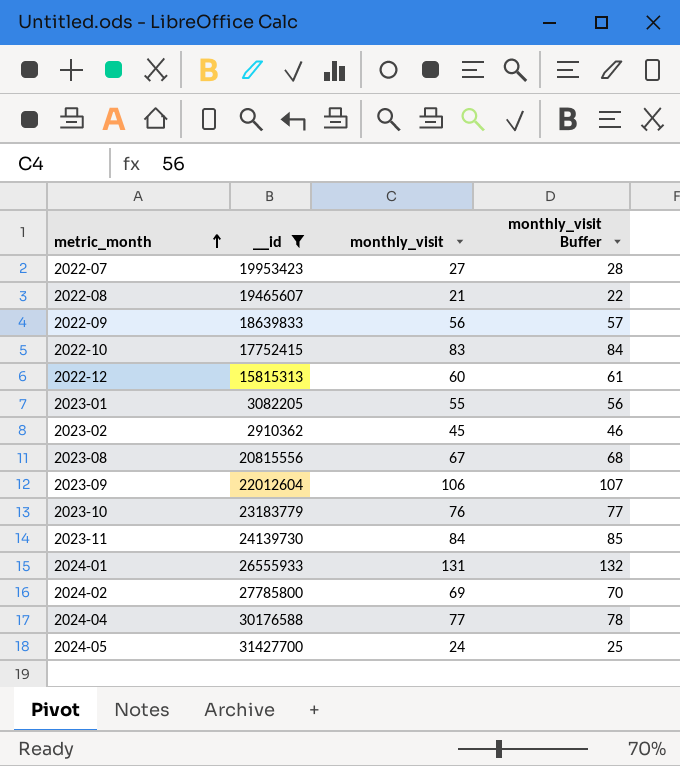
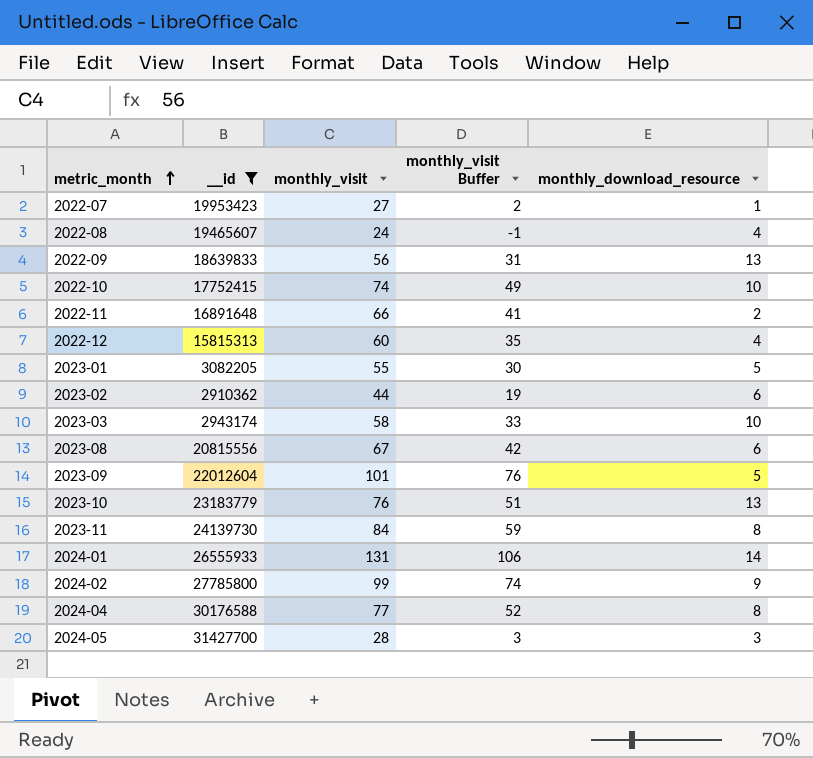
column monthly_visit Buffer | formula: [monthly_visit] + 1 -> [monthly_visit] - 25
column monthly_download_resource | position: none -> 5
2022-08 | monthly_visit: 21 -> 24
2022-10 | monthly_visit: 83 -> 74
row 2022-11: none -> 16891648 | 66 | 41 | 2
2023-02 | monthly_visit: 45 -> 44
row 2023-03: none -> 2943174 | 58 | 33 | 10
2023-09 | monthly_visit: 106 -> 101
2024-02 | monthly_visit: 69 -> 99
2024-05 | monthly_visit: 24 -> 28

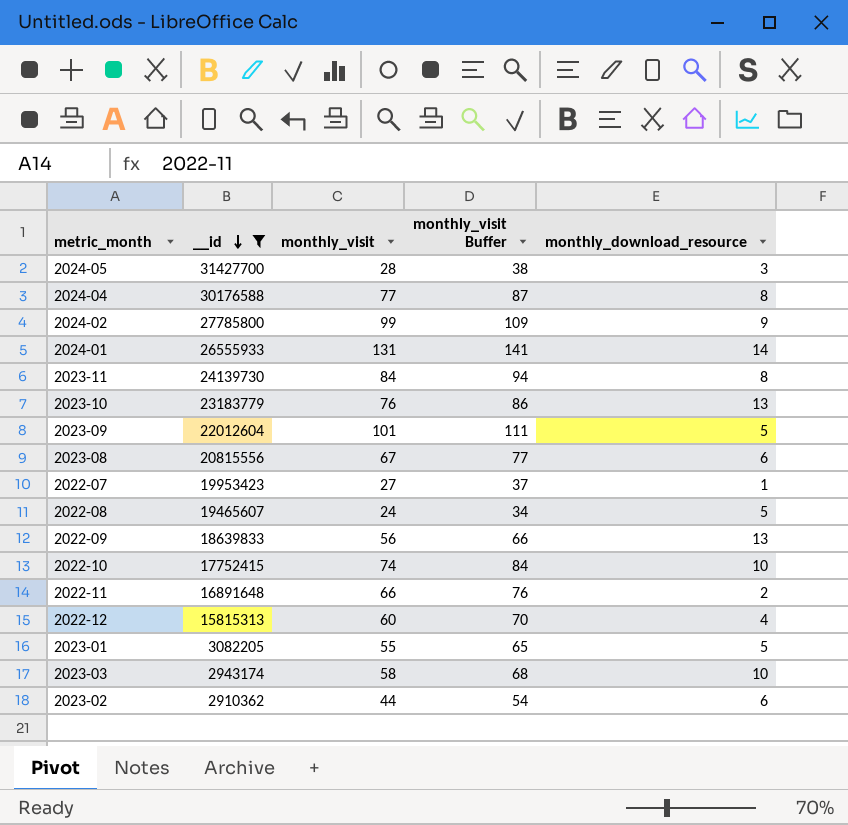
row order: metric_month ascending -> __id descending
column monthly_visit Buffer | formula: [monthly_visit] - 25 -> [monthly_visit] + 10
2022-08 | monthly_download_resource: 4 -> 5

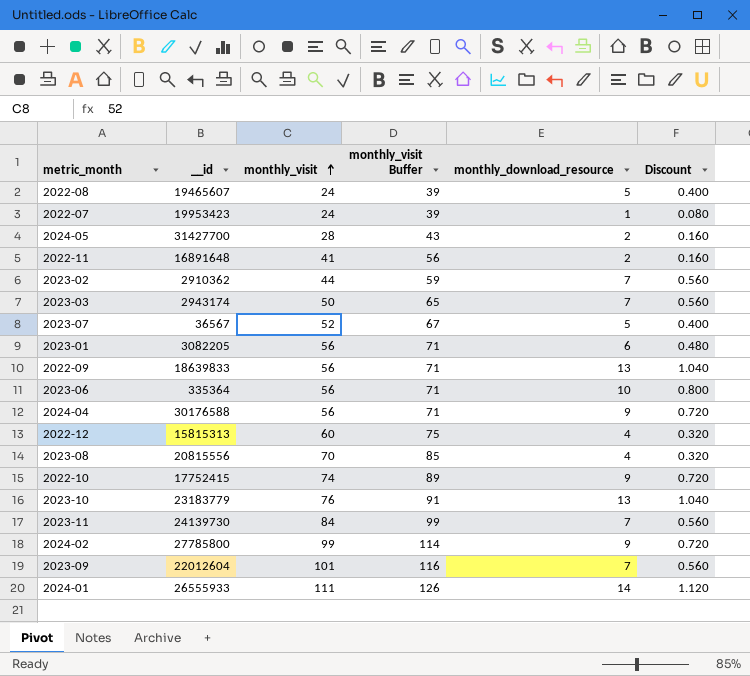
filter: __id >= 2910362 -> none
row order: __id descending -> monthly_visit ascending
column monthly_visit Buffer | formula: [monthly_visit] + 10 -> [monthly_visit] + 15
column Discount | formula: none -> [monthly_download_resource] * 0.08
2022-07 | monthly_visit: 27 -> 24
2024-05 | monthly_download_resource: 3 -> 2
2022-11 | monthly_visit: 66 -> 41
2023-02 | monthly_download_resource: 6 -> 7
2023-03 | monthly_visit: 58 -> 50
2023-03 | monthly_download_resource: 10 -> 7
2023-01 | monthly_visit: 55 -> 56
2023-01 | monthly_download_resource: 5 -> 6
2024-04 | monthly_visit: 77 -> 56
2024-04 | monthly_download_resource: 8 -> 9
2023-08 | monthly_visit: 67 -> 70
2023-08 | monthly_download_resource: 6 -> 4
2022-10 | monthly_download_resource: 10 -> 9
2023-11 | monthly_download_resource: 8 -> 7
2023-09 | monthly_download_resource: 5 -> 7
2024-01 | monthly_visit: 131 -> 111

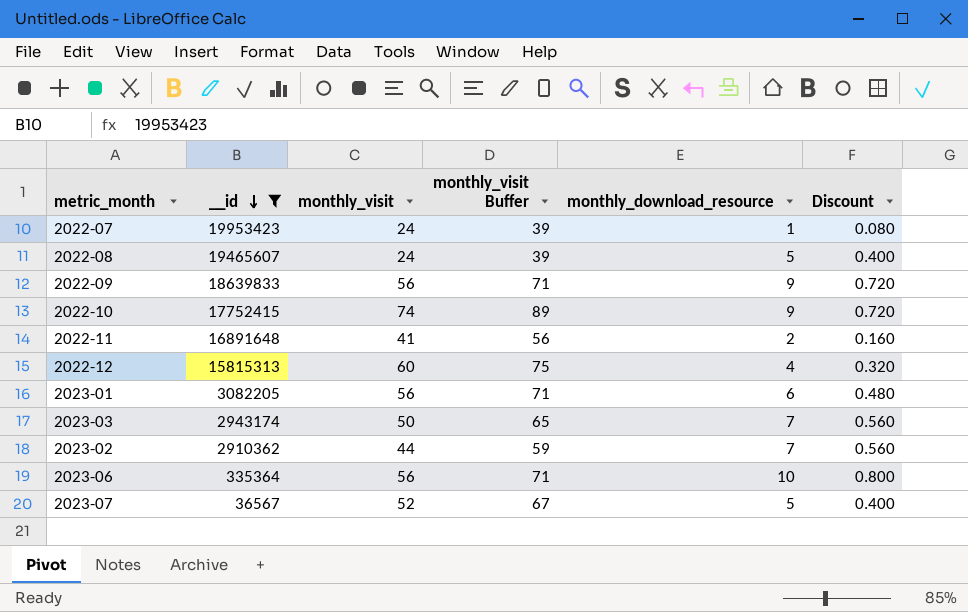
filter: none -> __id <= 19953423
row order: monthly_visit ascending -> __id descending
2022-09 | monthly_download_resource: 13 -> 9
2022-09 | Discount: 1.040 -> 0.720

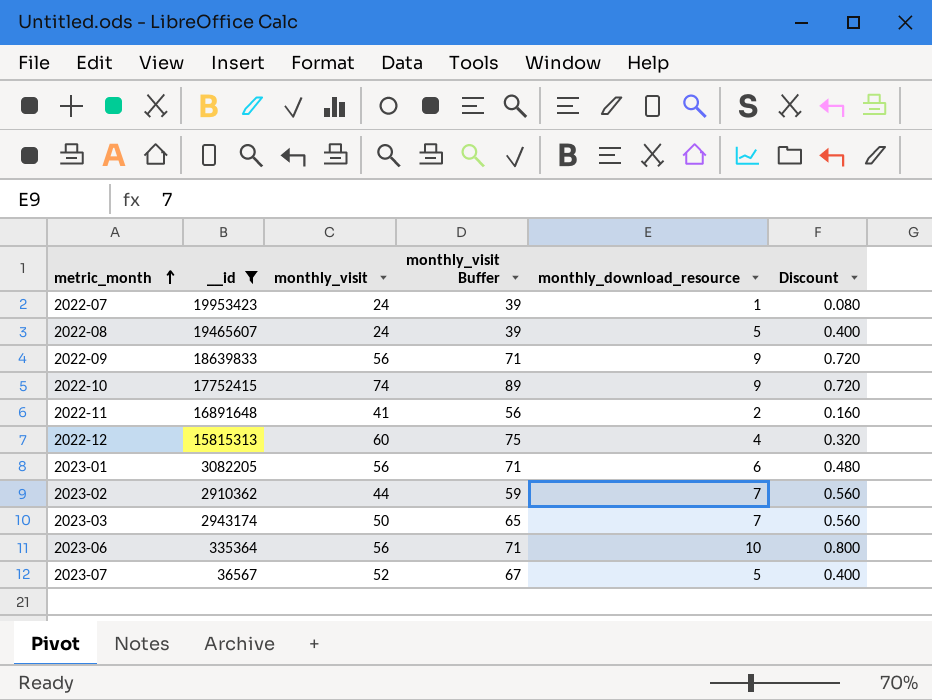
row order: __id descending -> metric_month ascending

